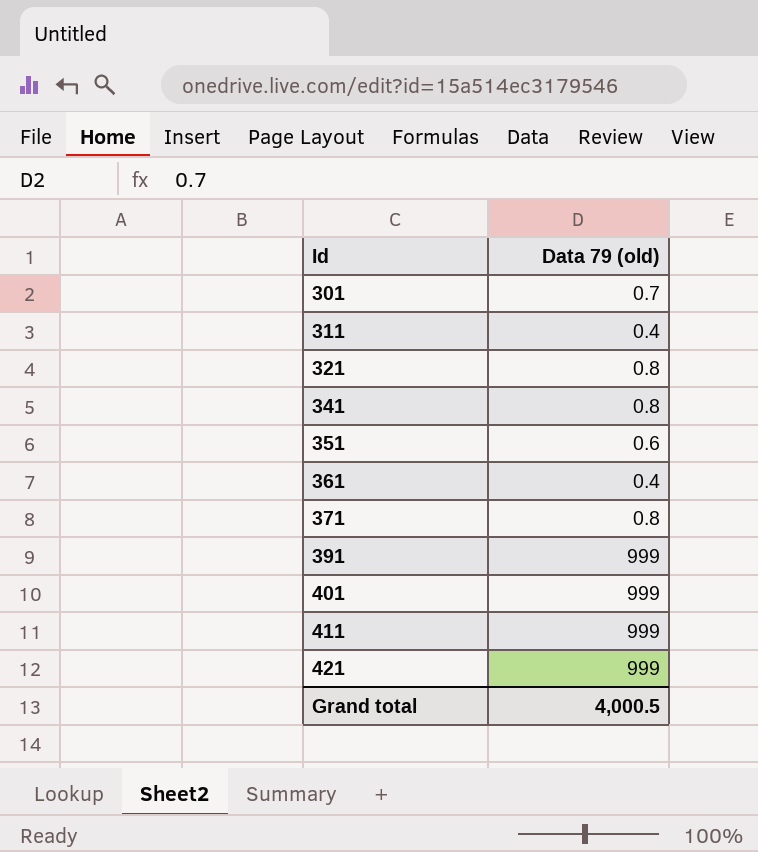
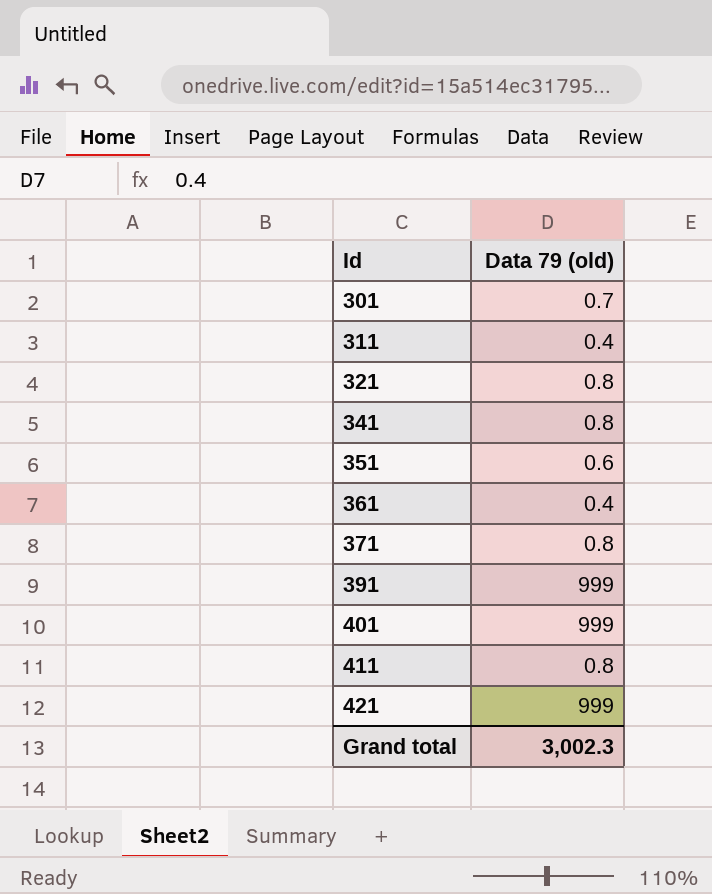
411 | Data 79 (old): 999 -> 0.8
Grand total | Data 79 (old): 4,000.5 -> 3,002.3

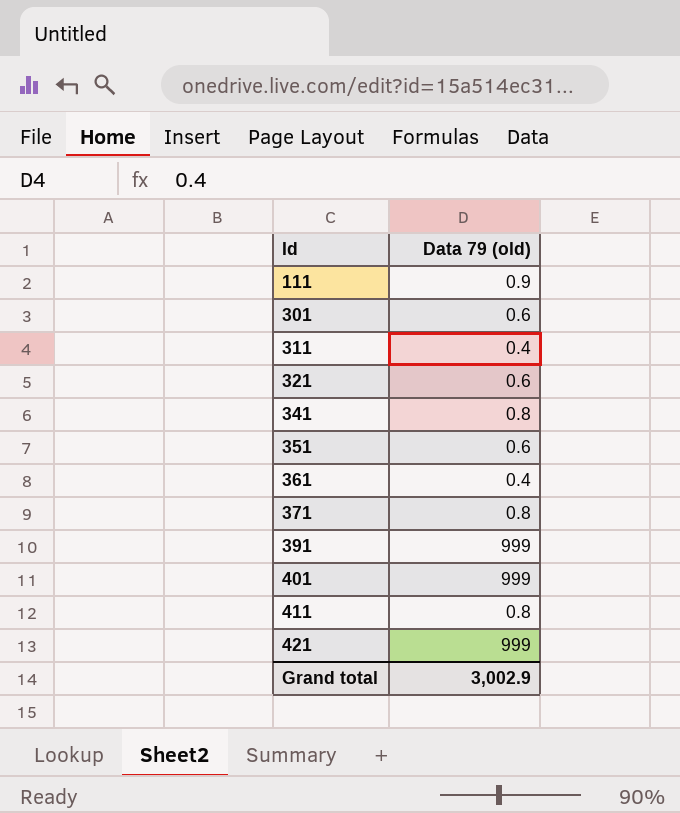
row 111: none -> 0.9
301 | Data 79 (old): 0.7 -> 0.6
321 | Data 79 (old): 0.8 -> 0.6
Grand total | Data 79 (old): 3,002.3 -> 3,002.9

